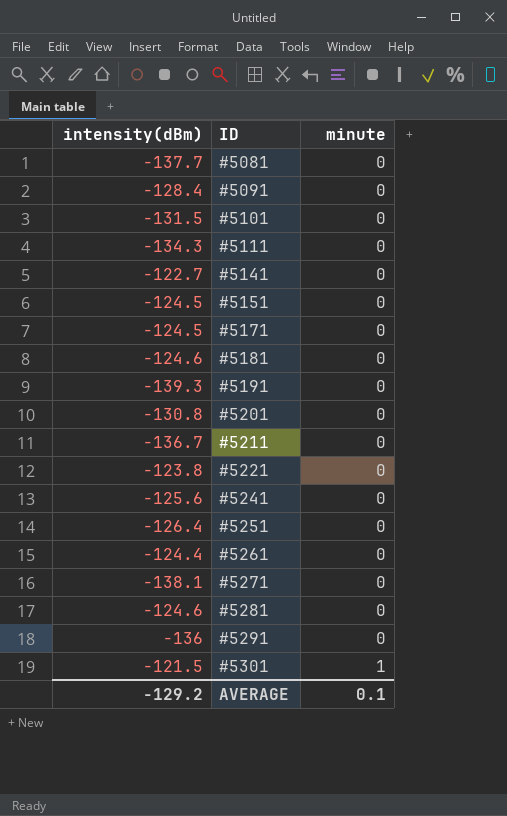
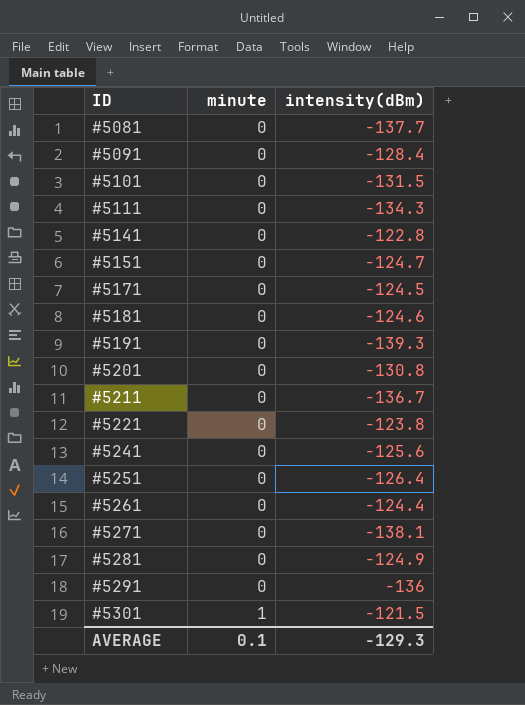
column intensity(dBm) | position: 1 -> 3
#5141 | intensity(dBm): -122.7 -> -122.8
#5151 | intensity(dBm): -124.5 -> -124.7
#5281 | intensity(dBm): -124.6 -> -124.9
AVERAGE | intensity(dBm): -129.2 -> -129.3

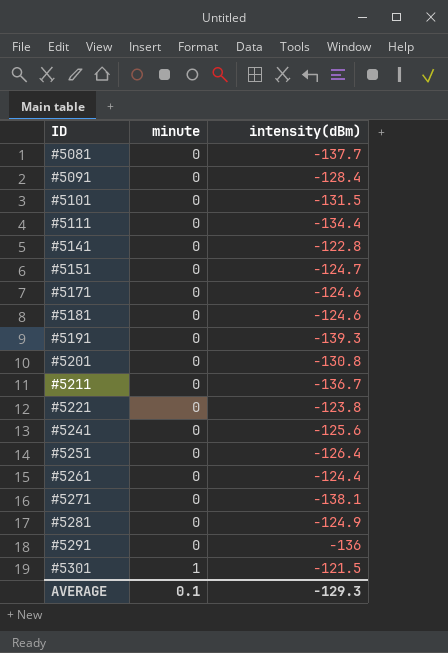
#5111 | intensity(dBm): -134.3 -> -134.4
#5171 | intensity(dBm): -124.5 -> -124.6

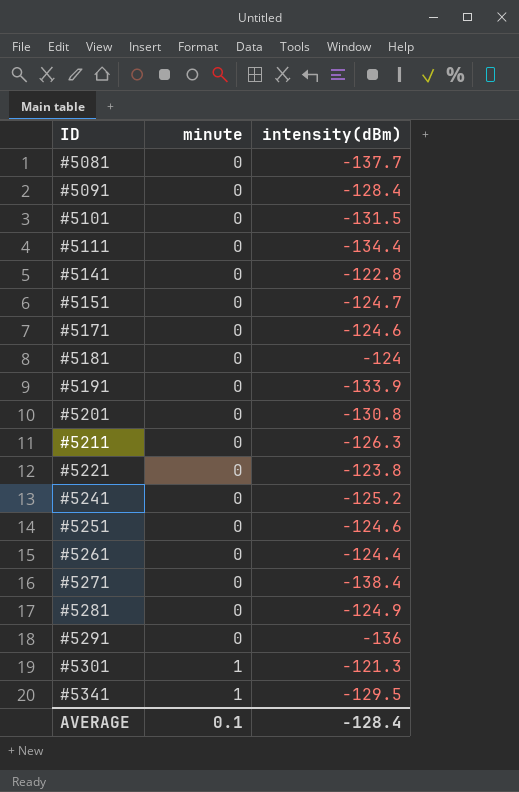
#5181 | intensity(dBm): -124.6 -> -124
#5191 | intensity(dBm): -139.3 -> -133.9
#5211 | intensity(dBm): -136.7 -> -126.3
#5241 | intensity(dBm): -125.6 -> -125.2
#5251 | intensity(dBm): -126.4 -> -124.6
#5271 | intensity(dBm): -138.1 -> -138.4
#5301 | intensity(dBm): -121.5 -> -121.3
row #5341: none -> 1 | -129.5
AVERAGE | intensity(dBm): -129.3 -> -128.4

